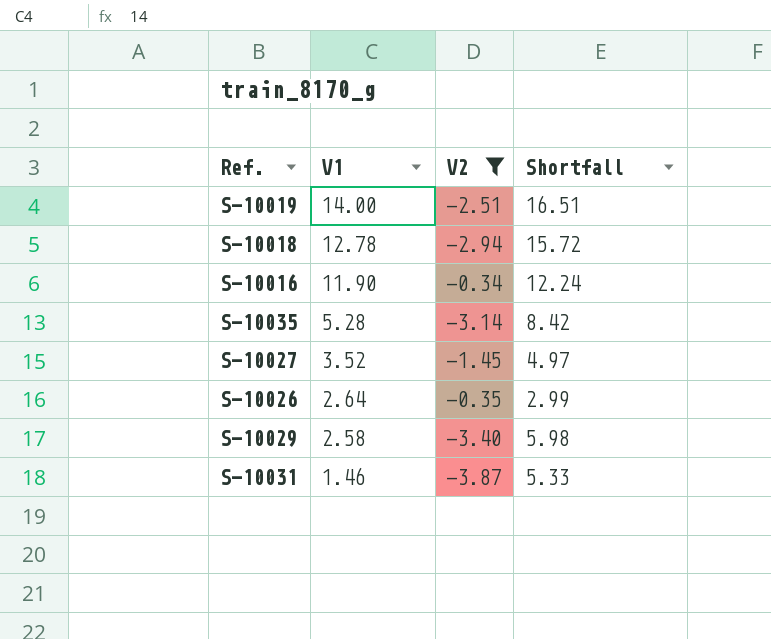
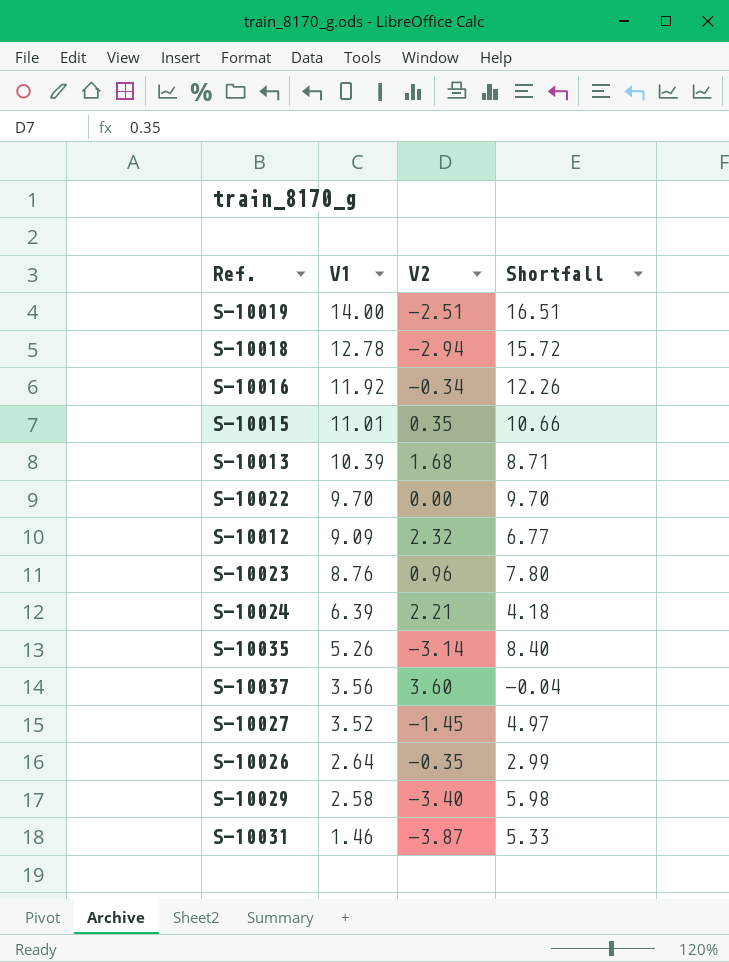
filter: V2 <= -0.34 -> none
S-10016 | V1: 11.90 -> 11.92
S-10016 | Shortfall: 12.24 -> 12.26
S-10035 | V1: 5.28 -> 5.26
S-10035 | Shortfall: 8.42 -> 8.40

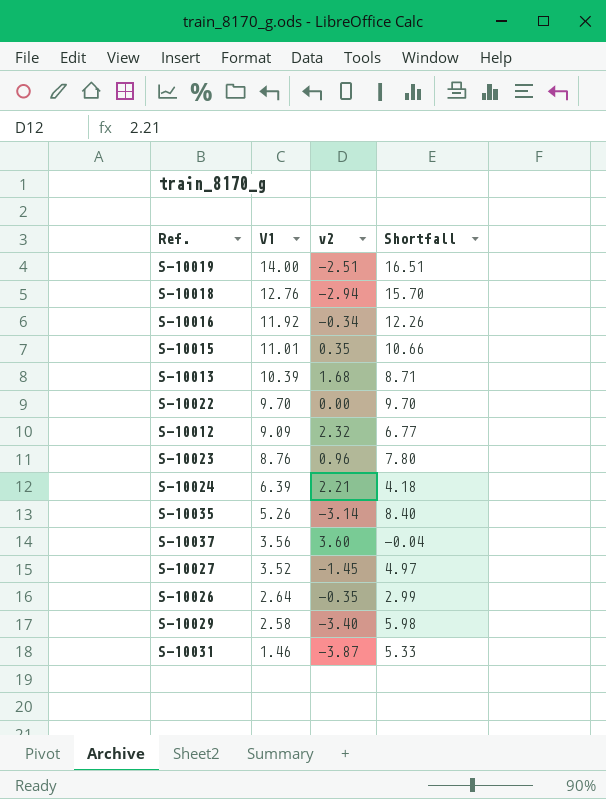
column name: V2 -> v2
S-10018 | V1: 12.78 -> 12.76
S-10018 | Shortfall: 15.72 -> 15.70

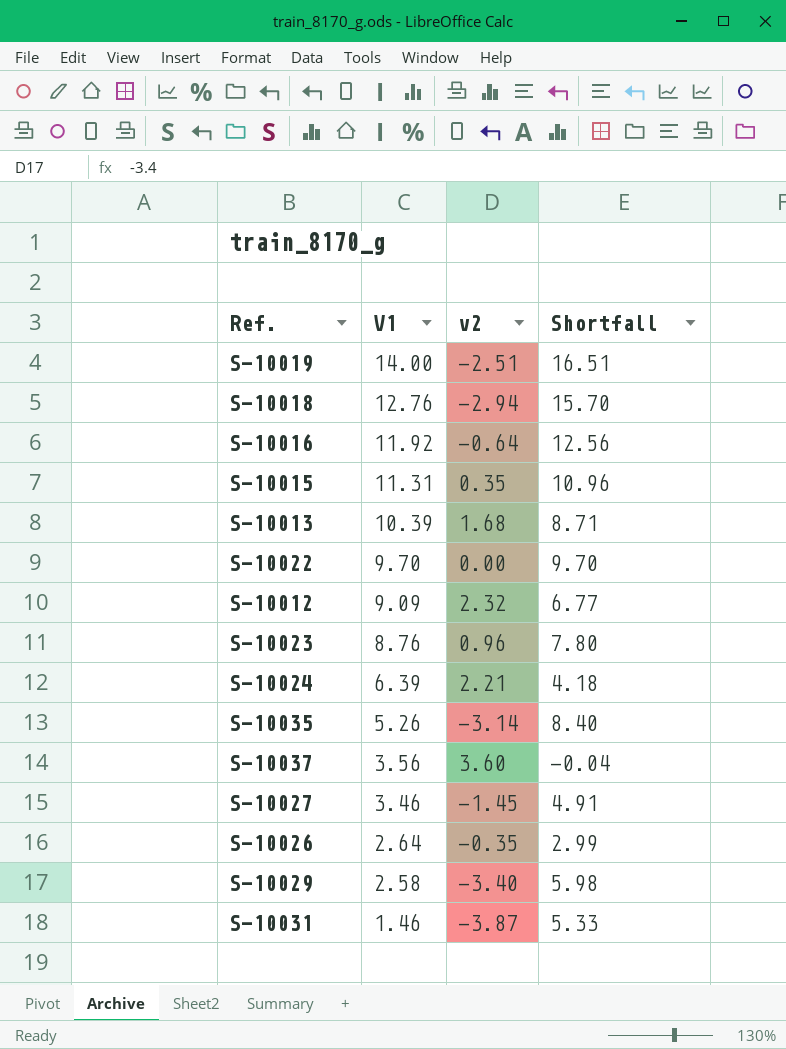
S-10016 | v2: -0.34 -> -0.64
S-10016 | Shortfall: 12.26 -> 12.56
S-10015 | V1: 11.01 -> 11.31
S-10015 | Shortfall: 10.66 -> 10.96
S-10027 | V1: 3.52 -> 3.46
S-10027 | Shortfall: 4.97 -> 4.91

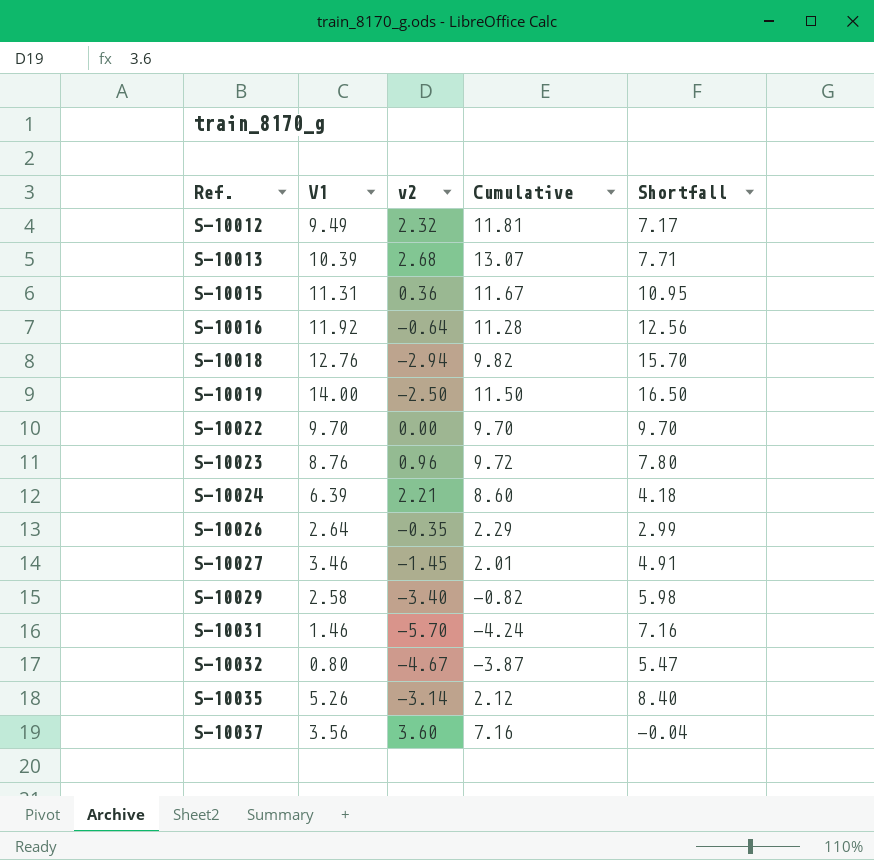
row order: V1 descending -> Ref. ascending
column Cumulative | formula: none -> [V1] + [v2]
S-10012 | V1: 9.09 -> 9.49
S-10012 | Shortfall: 6.77 -> 7.17
S-10013 | v2: 1.68 -> 2.68
S-10013 | Shortfall: 8.71 -> 7.71
S-10015 | v2: 0.35 -> 0.36
S-10015 | Shortfall: 10.96 -> 10.95
S-10019 | v2: -2.51 -> -2.50
S-10019 | Shortfall: 16.51 -> 16.50
S-10031 | v2: -3.87 -> -5.70
S-10031 | Shortfall: 5.33 -> 7.16
row S-10032: none -> 0.80 | -4.67 | -3.87 | 5.47

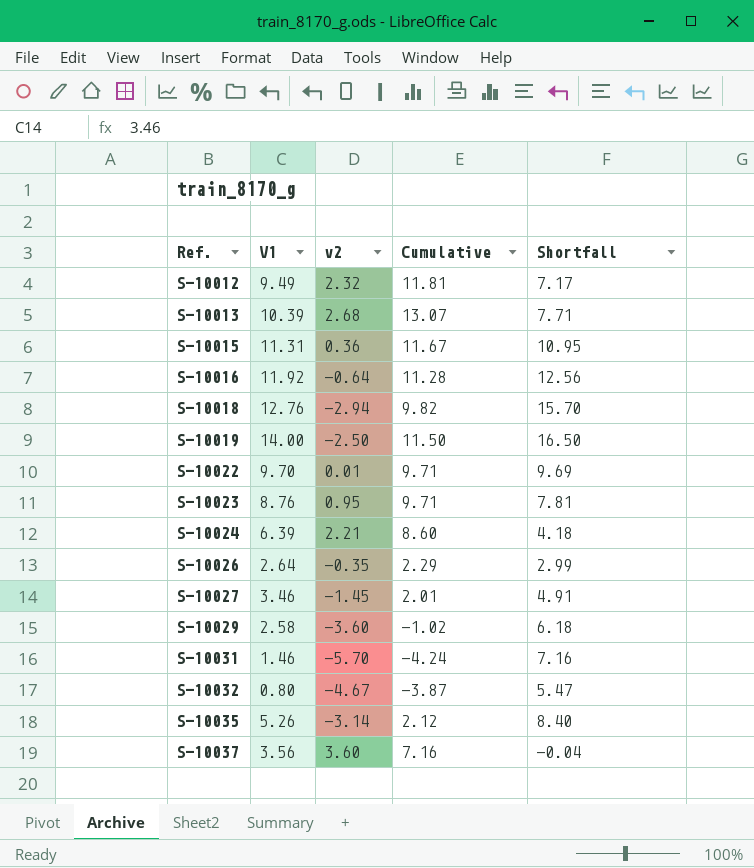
S-10022 | v2: 0.00 -> 0.01
S-10022 | Cumulative: 9.70 -> 9.71
S-10022 | Shortfall: 9.70 -> 9.69
S-10023 | v2: 0.96 -> 0.95
S-10023 | Cumulative: 9.72 -> 9.71
S-10023 | Shortfall: 7.80 -> 7.81
S-10029 | v2: -3.40 -> -3.60
S-10029 | Cumulative: -0.82 -> -1.02
S-10029 | Shortfall: 5.98 -> 6.18

